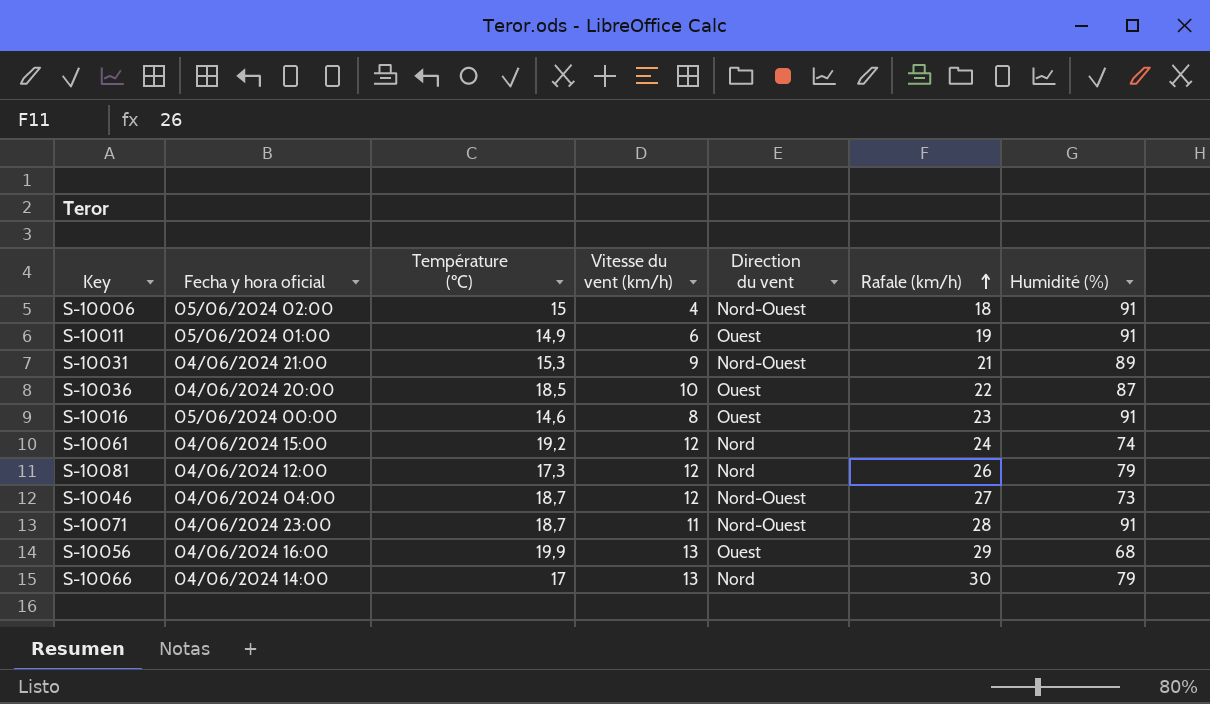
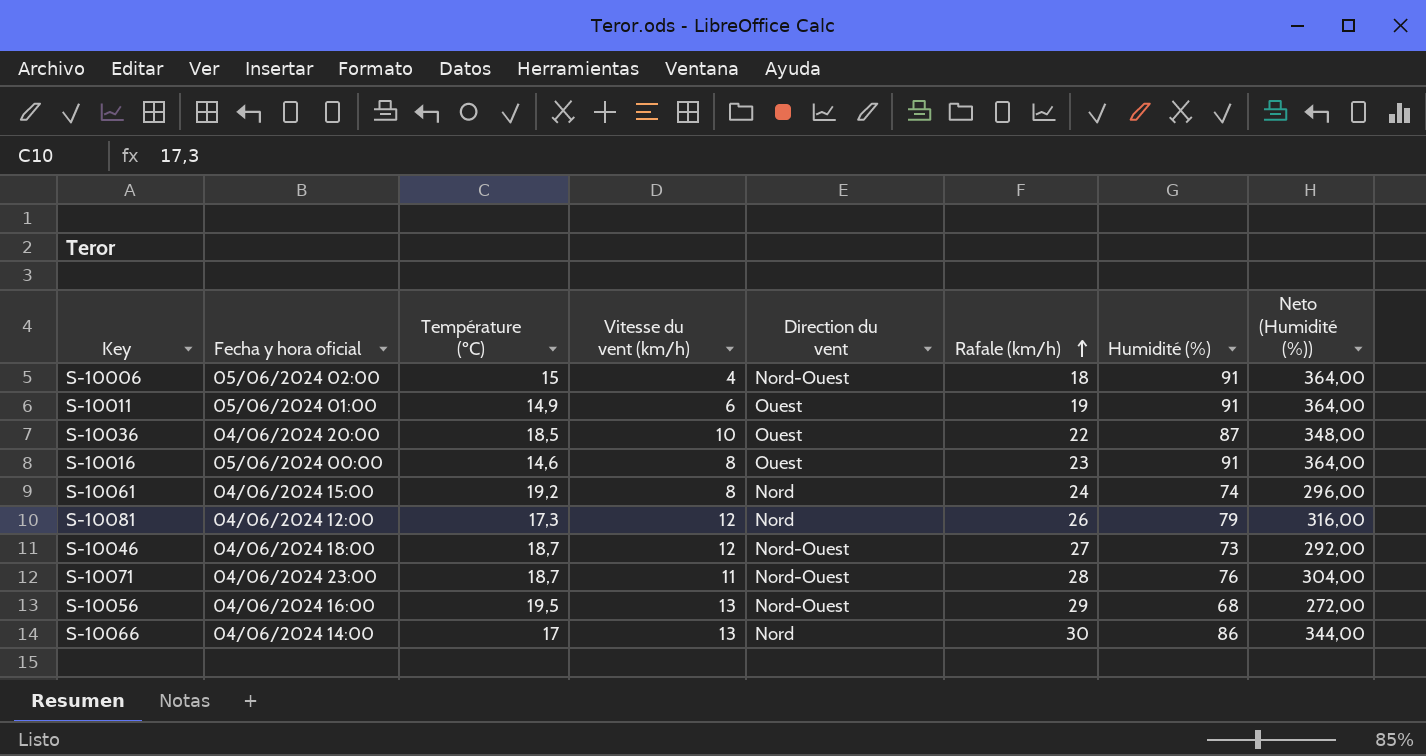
column Neto (Humidité (%)) | formula: none -> [Humidité (%)] * 4
row S-10031: 04/06/2024 21:00 | 15,3 | 9 | Nord-Ouest | 21 | 89 -> none
S-10061 | Vitesse du vent (km/h): 12 -> 8
S-10046 | Fecha y hora oficial: 04/06/2024 04:00 -> 04/06/2024 18:00
S-10071 | Humidité (%): 91 -> 76
S-10056 | Température (ºC): 19,9 -> 19,5
S-10056 | Direction du vent: Ouest -> Nord-Ouest
S-10066 | Humidité (%): 79 -> 86

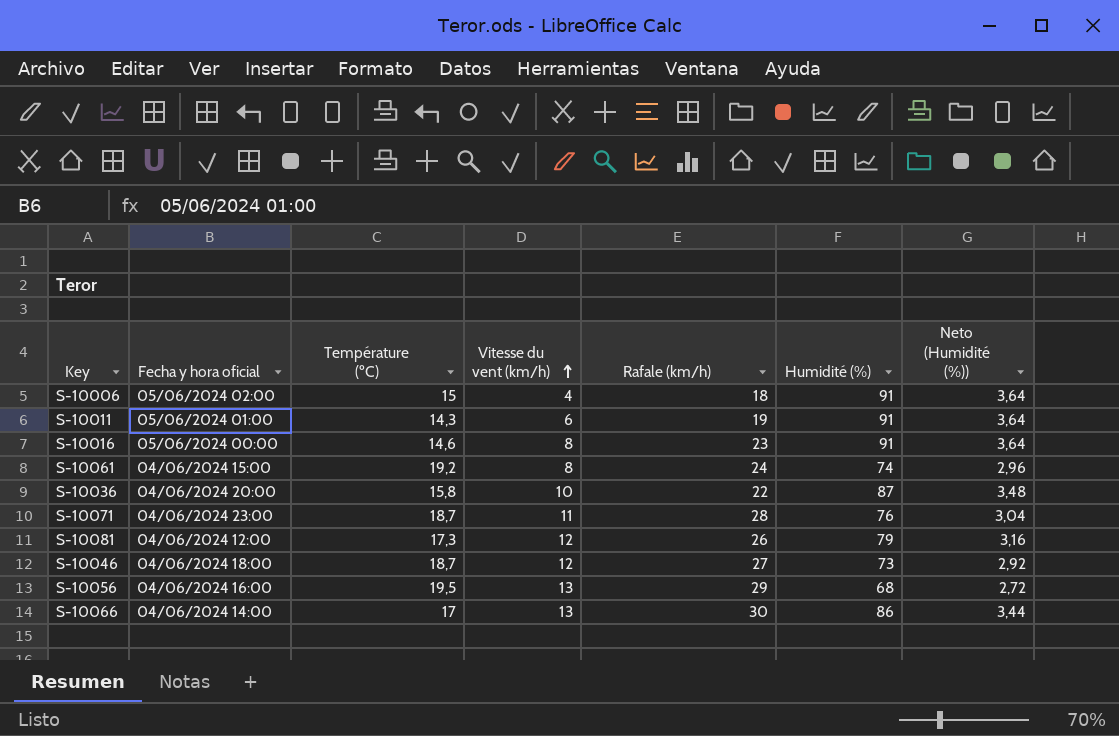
row order: Rafale (km/h) ascending -> Vitesse du vent (km/h) ascending
column Direction du vent | position: 5 -> none
column Neto (Humidité (%)) | formula: [Humidité (%)] * 4 -> [Humidité (%)] * 0,04
S-10011 | Température (ºC): 14,9 -> 14,3
S-10036 | Température (ºC): 18,5 -> 15,8

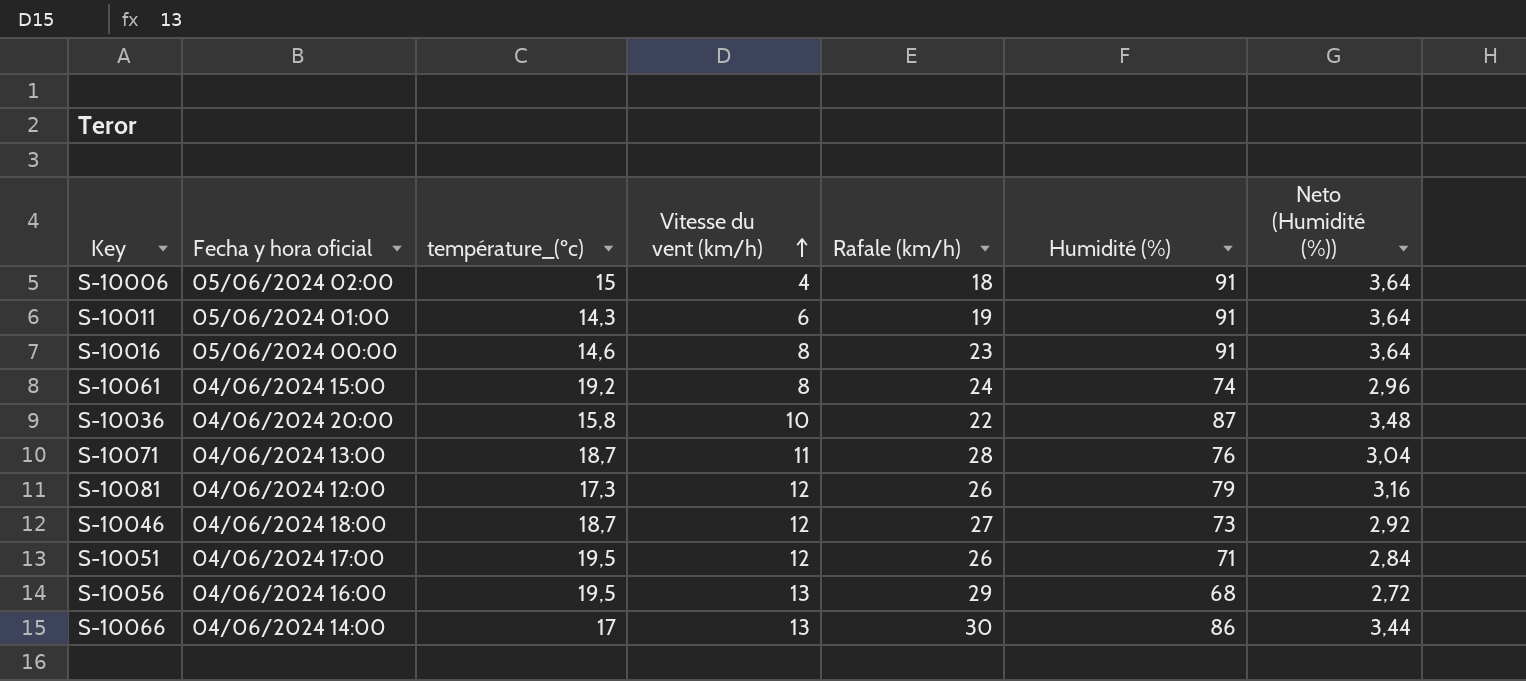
column name: Température (ºC) -> température_(ºc)
S-10071 | Fecha y hora oficial: 04/06/2024 23:00 -> 04/06/2024 13:00
row S-10051: none -> 04/06/2024 17:00 | 19,5 | 12 | 26 | 71 | 2,84

